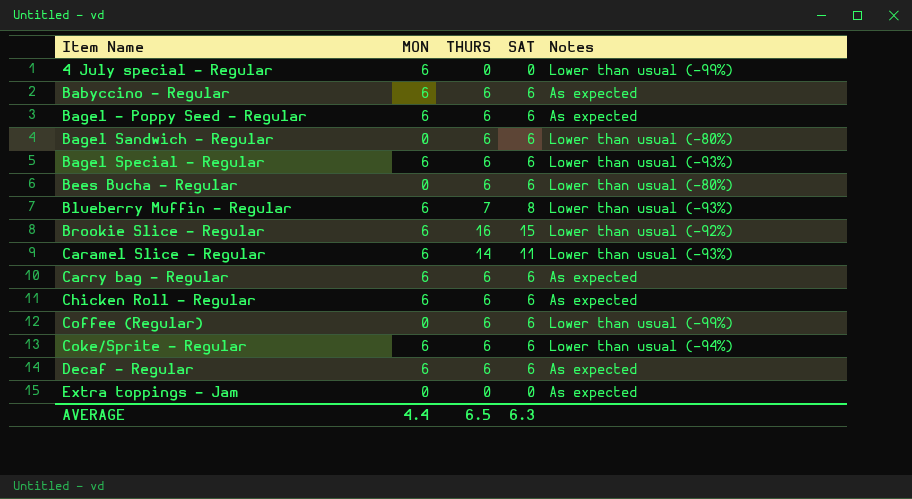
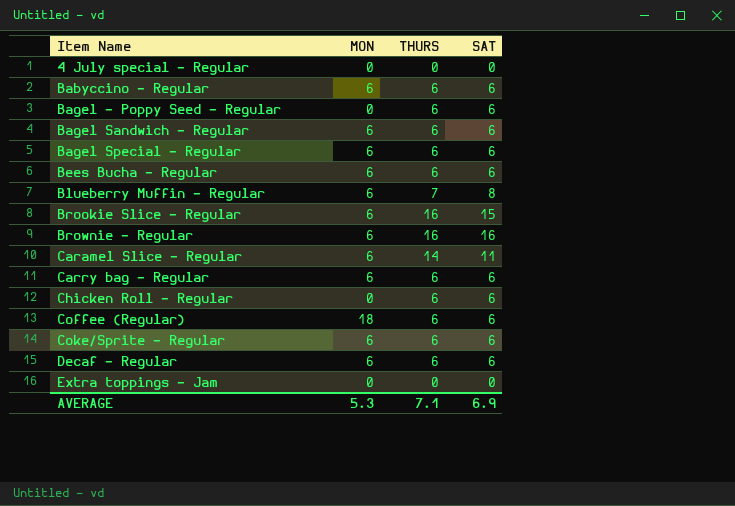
column Notes | position: 5 -> none
4 July special - Regular | MON: 6 -> 0
Bagel - Poppy Seed - Regular | MON: 6 -> 0
Bagel Sandwich - Regular | MON: 0 -> 6
Bees Bucha - Regular | MON: 0 -> 6
row Brownie - Regular: none -> 6 | 16 | 16
Chicken Roll - Regular | MON: 6 -> 0
Coffee (Regular) | MON: 0 -> 18
AVERAGE | MON: 4.4 -> 5.3
AVERAGE | THURS: 6.5 -> 7.1
AVERAGE | SAT: 6.3 -> 6.9

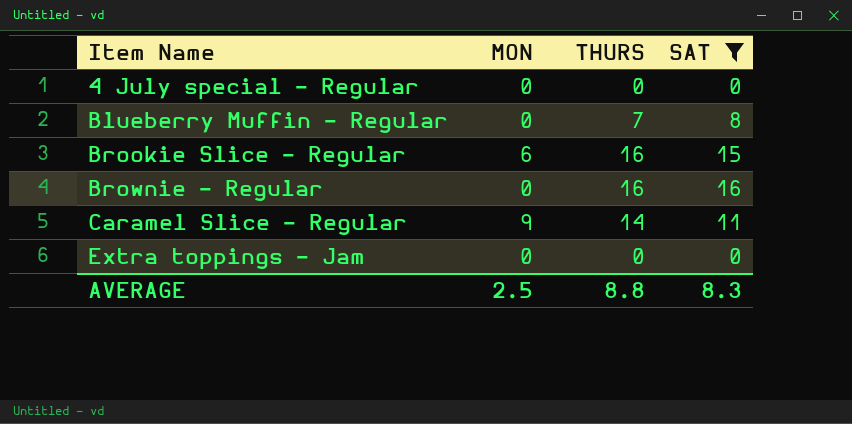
filter: none -> SAT != 6
Blueberry Muffin - Regular | MON: 6 -> 0
Brownie - Regular | MON: 6 -> 0
Caramel Slice - Regular | MON: 6 -> 9
AVERAGE | MON: 5.3 -> 2.5
AVERAGE | THURS: 7.1 -> 8.8
AVERAGE | SAT: 6.9 -> 8.3

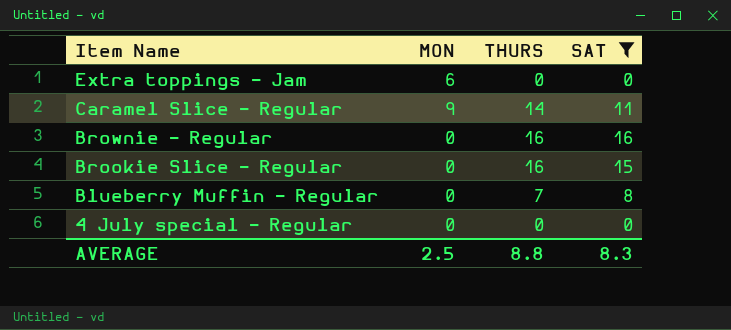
row order: Item Name ascending -> Item Name descending
Extra toppings - Jam | MON: 0 -> 6
Brookie Slice - Regular | MON: 6 -> 0

